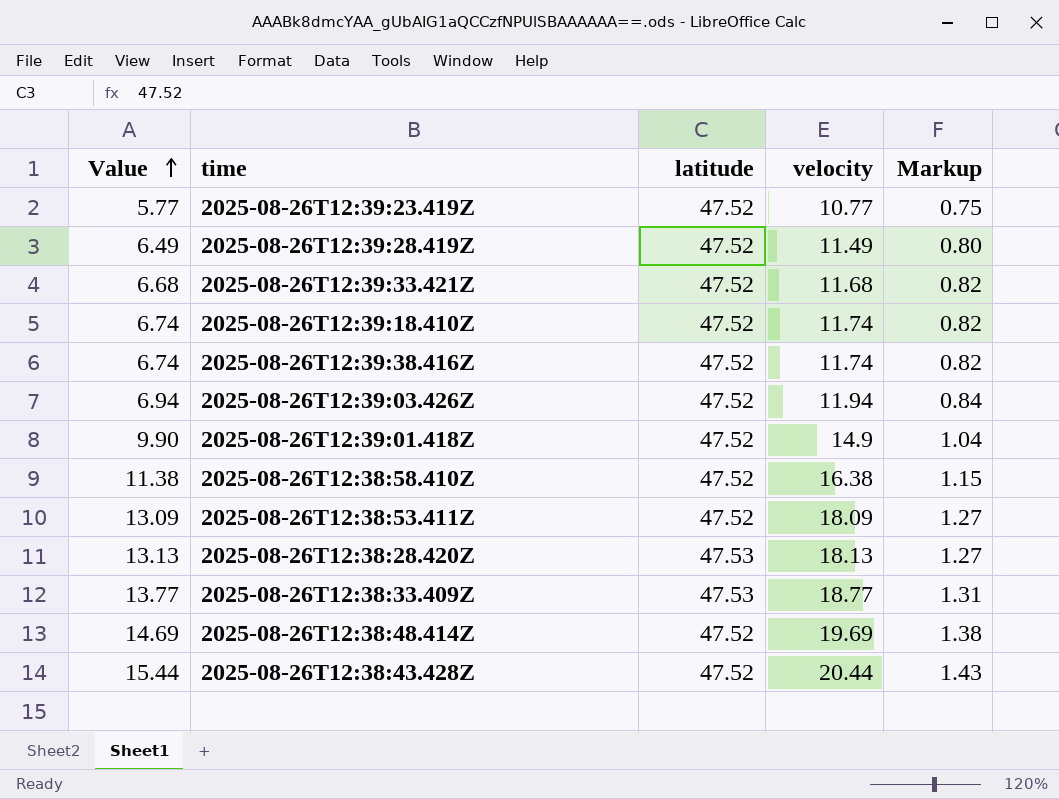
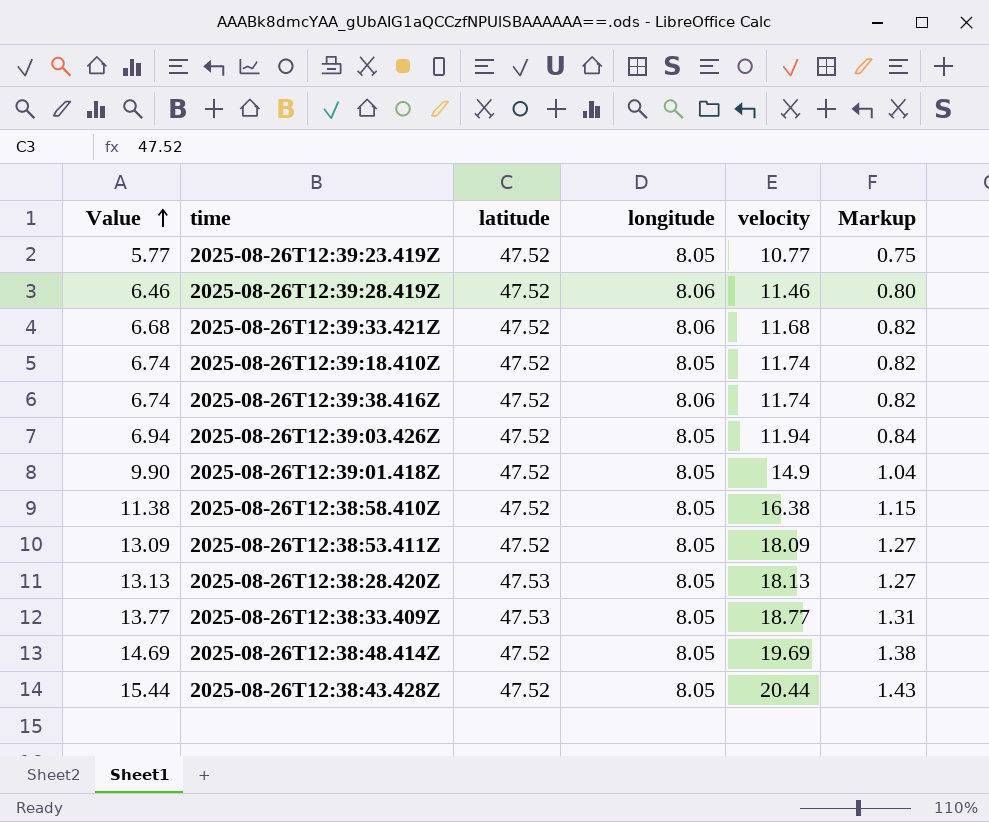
column longitude | position: none -> 4
2025-08-26T12:39:28.419Z | Value: 6.49 -> 6.46
2025-08-26T12:39:28.419Z | velocity: 11.49 -> 11.46

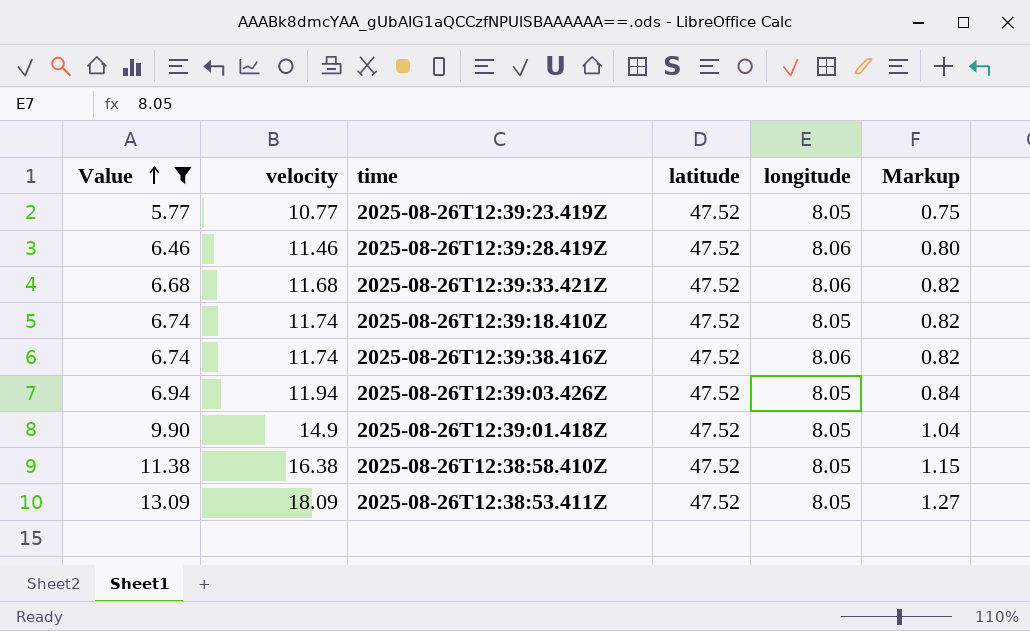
filter: none -> Value <= 13.09
column velocity | position: 5 -> 2

